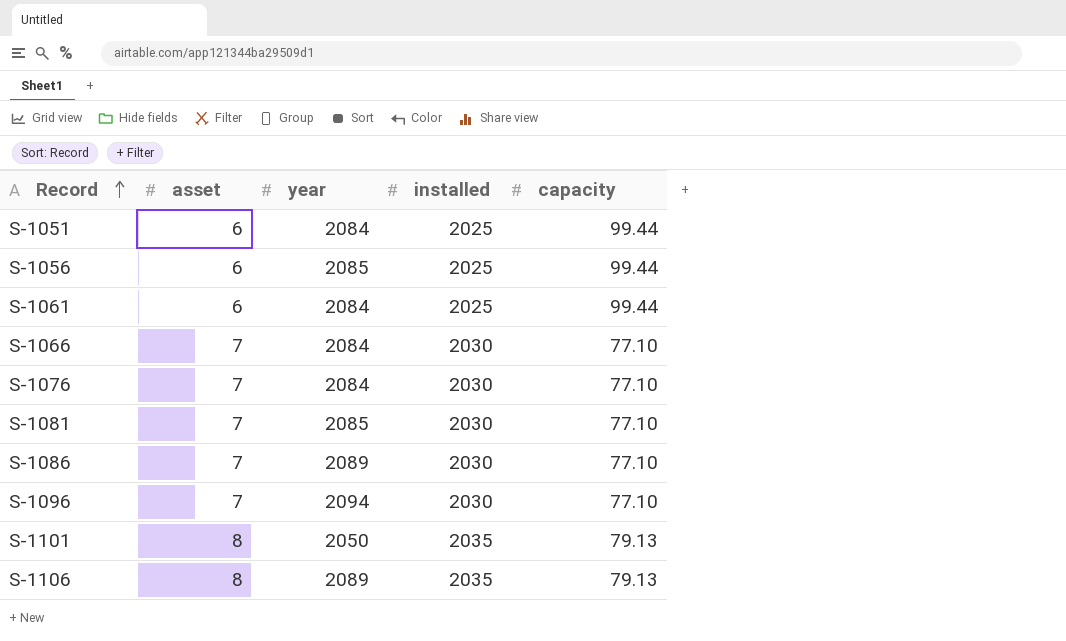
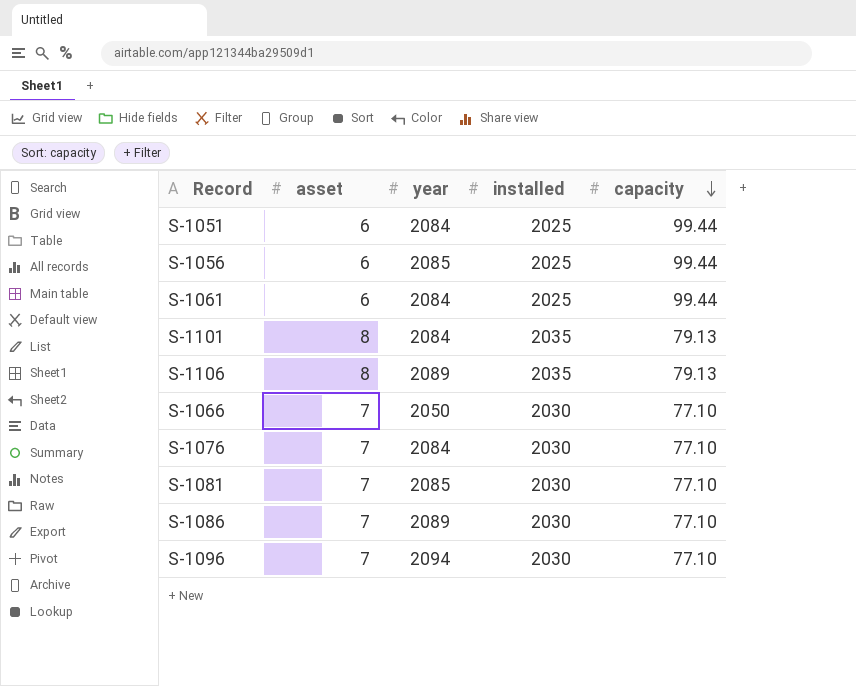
row order: Record ascending -> capacity descending
S-1101 | year: 2050 -> 2084
S-1066 | year: 2084 -> 2050

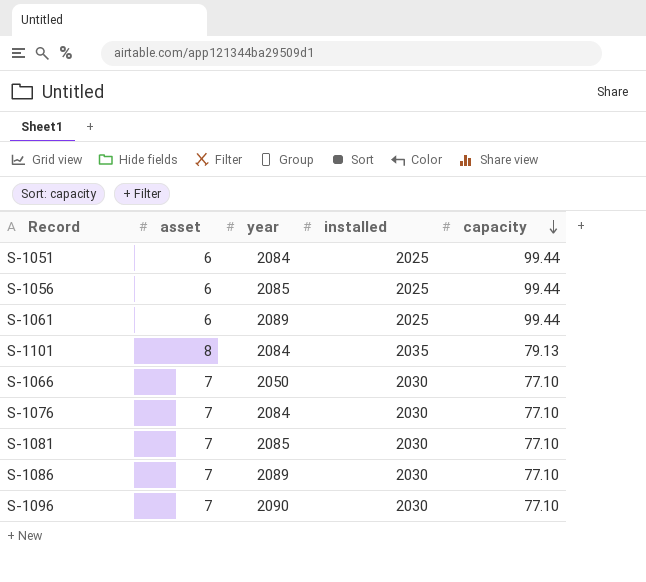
row S-1106: 8 | 2089 | 2035 | 79.13 -> none
S-1061 | year: 2084 -> 2089
S-1096 | year: 2094 -> 2090

